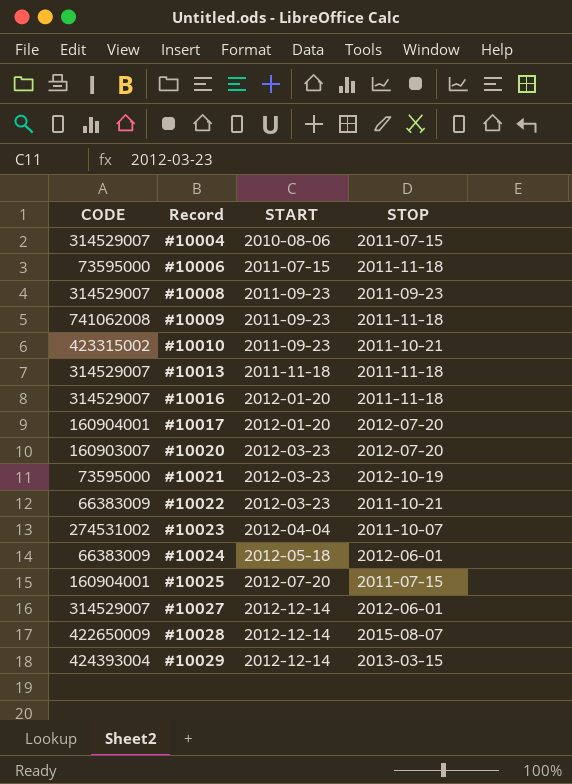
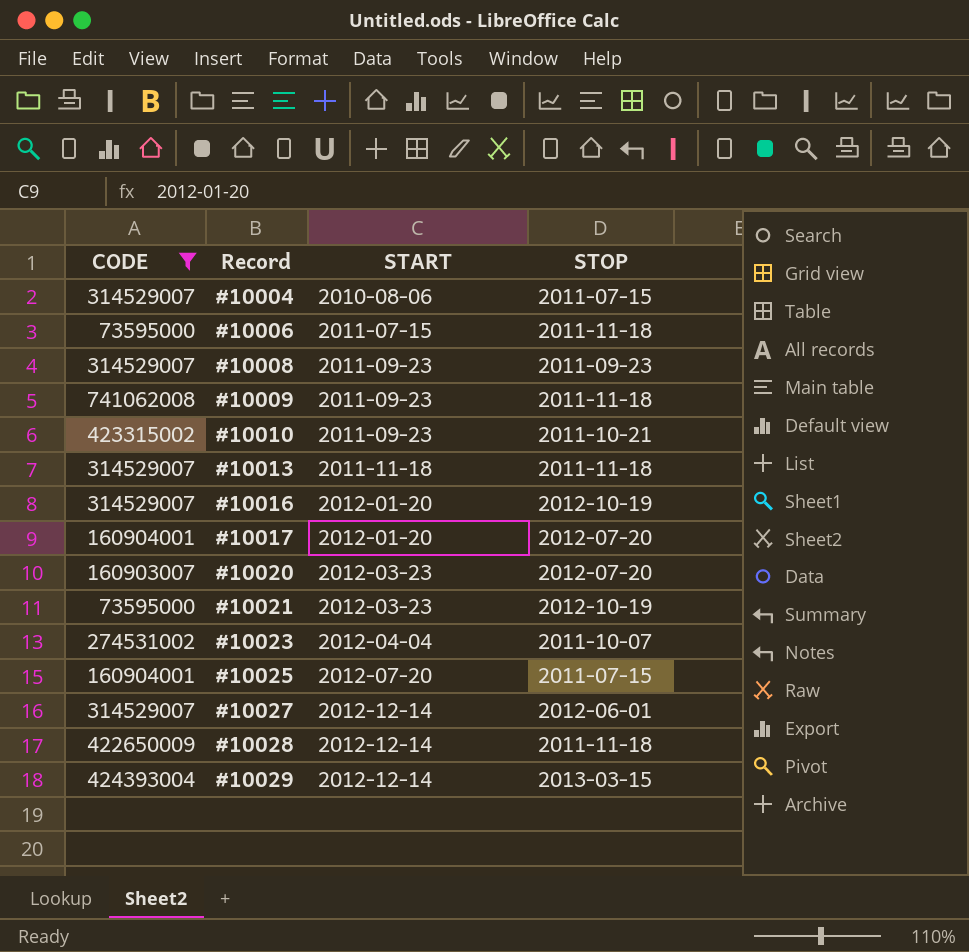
filter: none -> CODE != 66383009
#10016 | STOP: 2011-11-18 -> 2012-10-19
#10028 | STOP: 2015-08-07 -> 2011-11-18

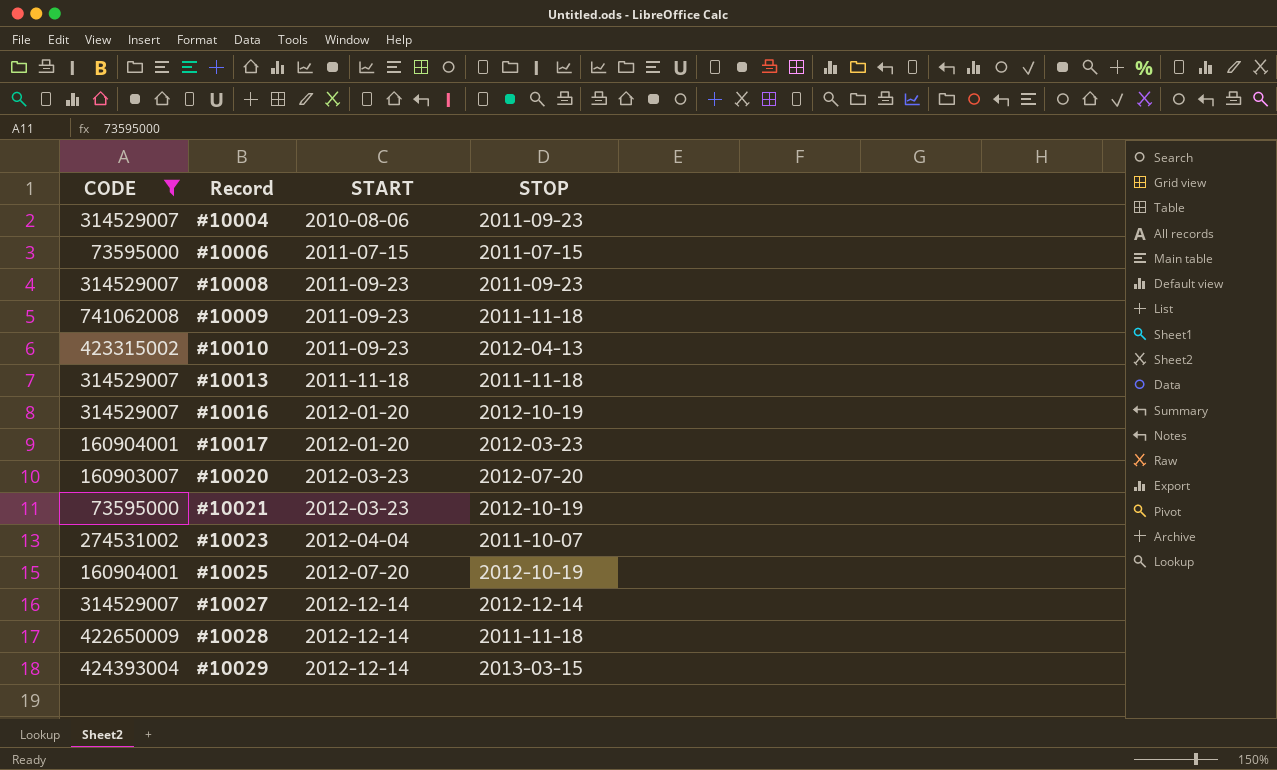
#10004 | STOP: 2011-07-15 -> 2011-09-23
#10006 | STOP: 2011-11-18 -> 2011-07-15
#10010 | STOP: 2011-10-21 -> 2012-04-13
#10017 | STOP: 2012-07-20 -> 2012-03-23
#10025 | STOP: 2011-07-15 -> 2012-10-19
#10027 | STOP: 2012-06-01 -> 2012-12-14

